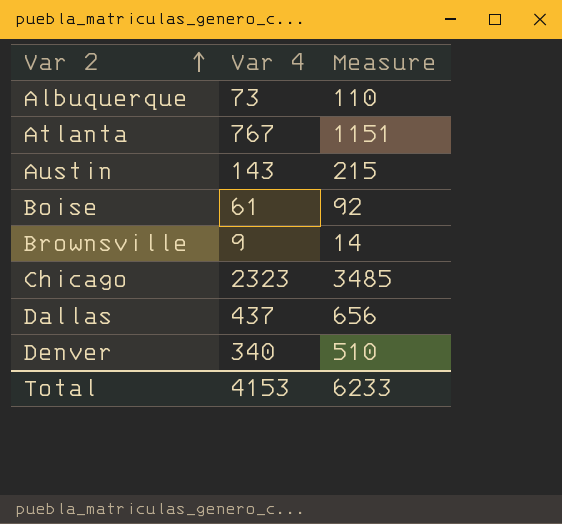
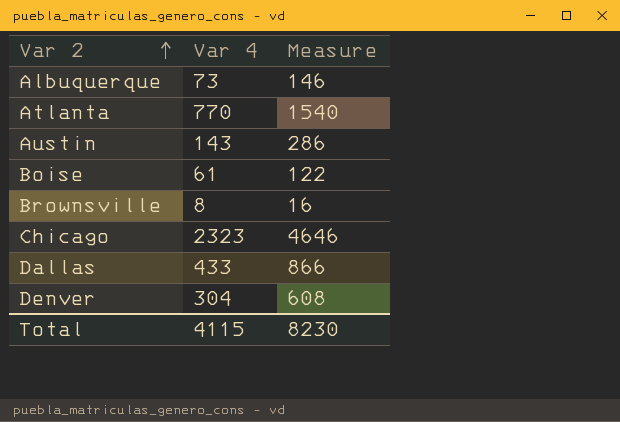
column Measure | formula: [Var 4] * 1.5 -> [Var 4] * 2
Atlanta | Var 4: 767 -> 770
Brownsville | Var 4: 9 -> 8
Dallas | Var 4: 437 -> 433
Denver | Var 4: 340 -> 304
Total | Var 4: 4153 -> 4115
Total | Measure: 6233 -> 8230

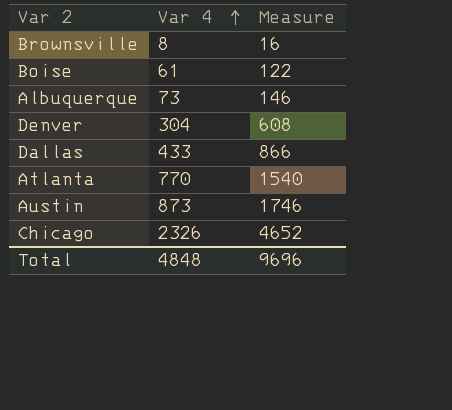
row order: Var 2 ascending -> Var 4 ascending
Austin | Var 4: 143 -> 873
Austin | Measure: 286 -> 1746
Chicago | Var 4: 2323 -> 2326
Chicago | Measure: 4646 -> 4652
Total | Var 4: 4115 -> 4848
Total | Measure: 8230 -> 9696

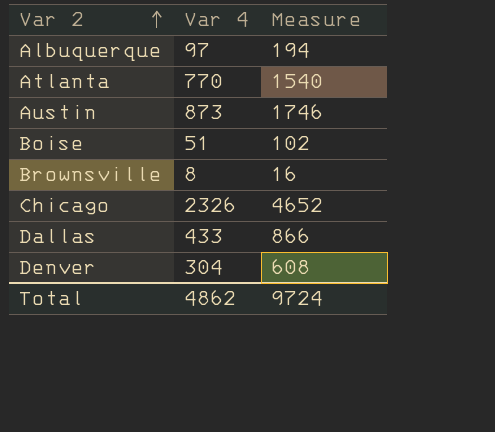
row order: Var 4 ascending -> Var 2 ascending
Albuquerque | Var 4: 73 -> 97
Albuquerque | Measure: 146 -> 194
Boise | Var 4: 61 -> 51
Boise | Measure: 122 -> 102
Total | Var 4: 4848 -> 4862
Total | Measure: 9696 -> 9724

